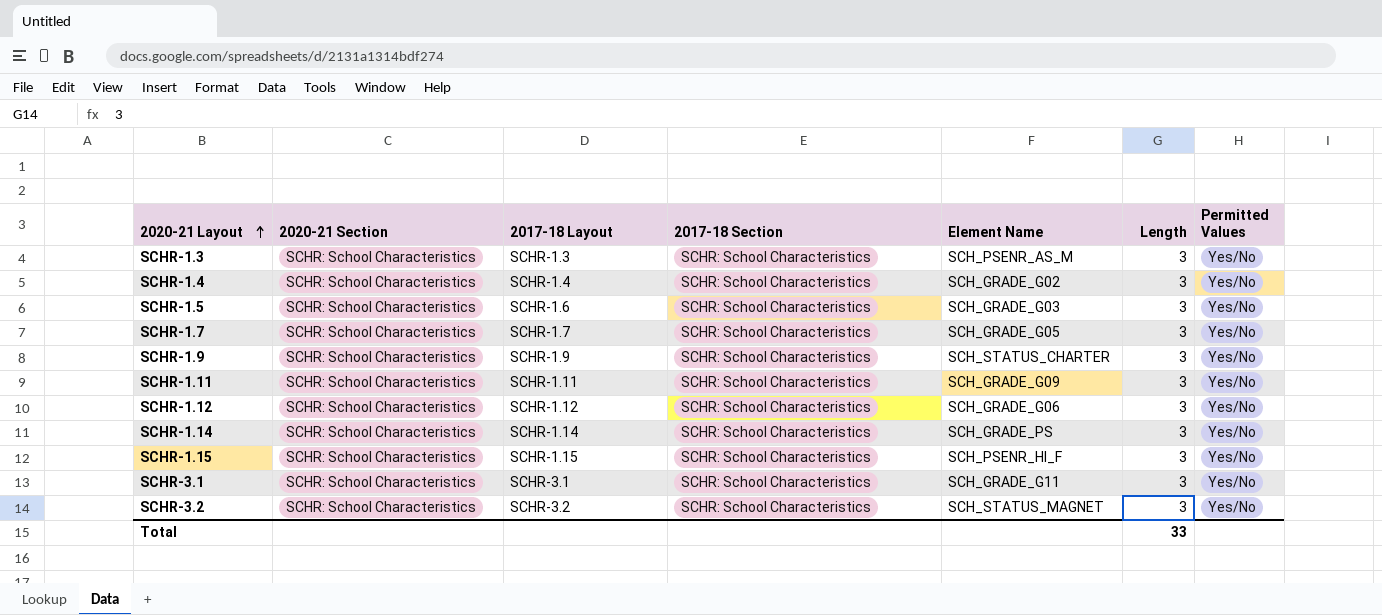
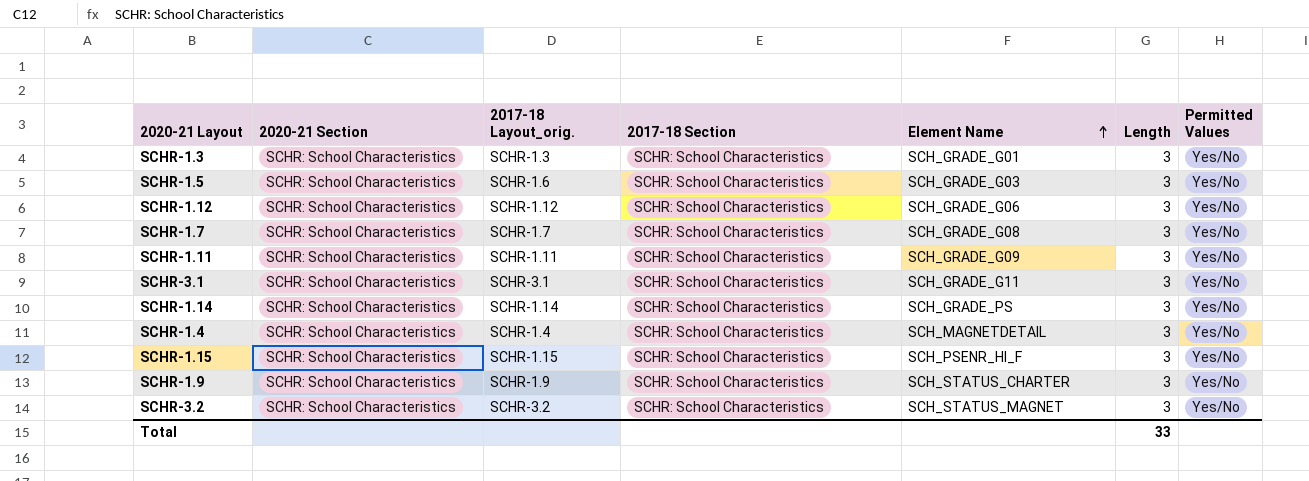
row order: 2020-21 Layout ascending -> Element Name ascending
column name: 2017-18 Layout -> 2017-18 Layout_orig.
SCHR-1.3 | Element Name: SCH_PSENR_AS_M -> SCH_GRADE_G01
SCHR-1.7 | Element Name: SCH_GRADE_G05 -> SCH_GRADE_G08
SCHR-1.4 | Element Name: SCH_GRADE_G02 -> SCH_MAGNETDETAIL

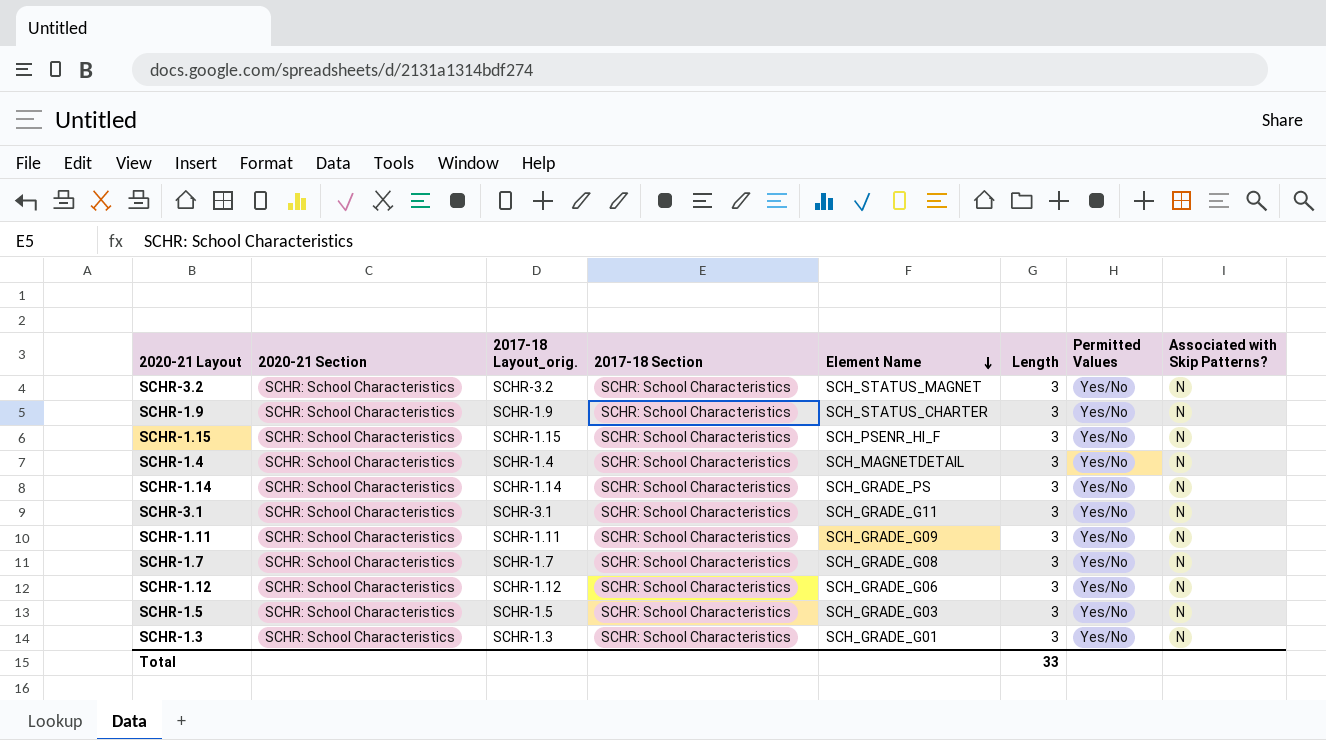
row order: Element Name ascending -> Element Name descending
column Associated with Skip Patterns? | position: none -> 8
SCHR-1.5 | 2017-18 Layout_orig.: SCHR-1.6 -> SCHR-1.5

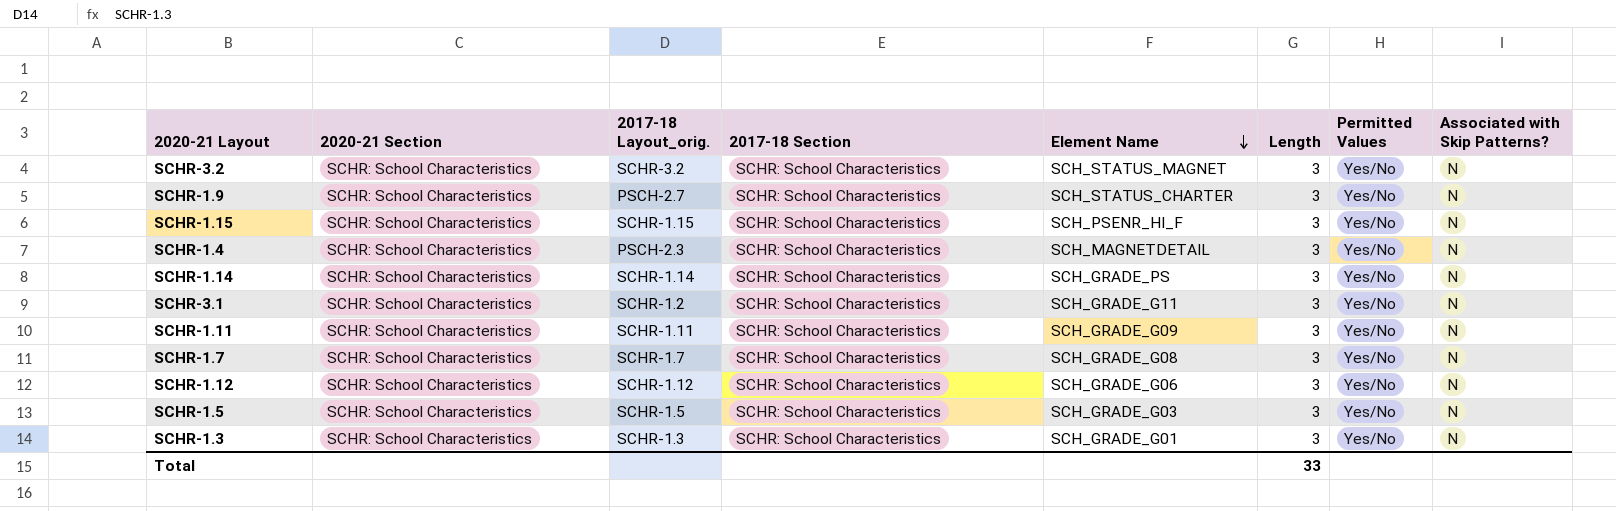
SCHR-1.9 | 2017-18 Layout_orig.: SCHR-1.9 -> PSCH-2.7
SCHR-1.4 | 2017-18 Layout_orig.: SCHR-1.4 -> PSCH-2.3
SCHR-3.1 | 2017-18 Layout_orig.: SCHR-3.1 -> SCHR-1.2

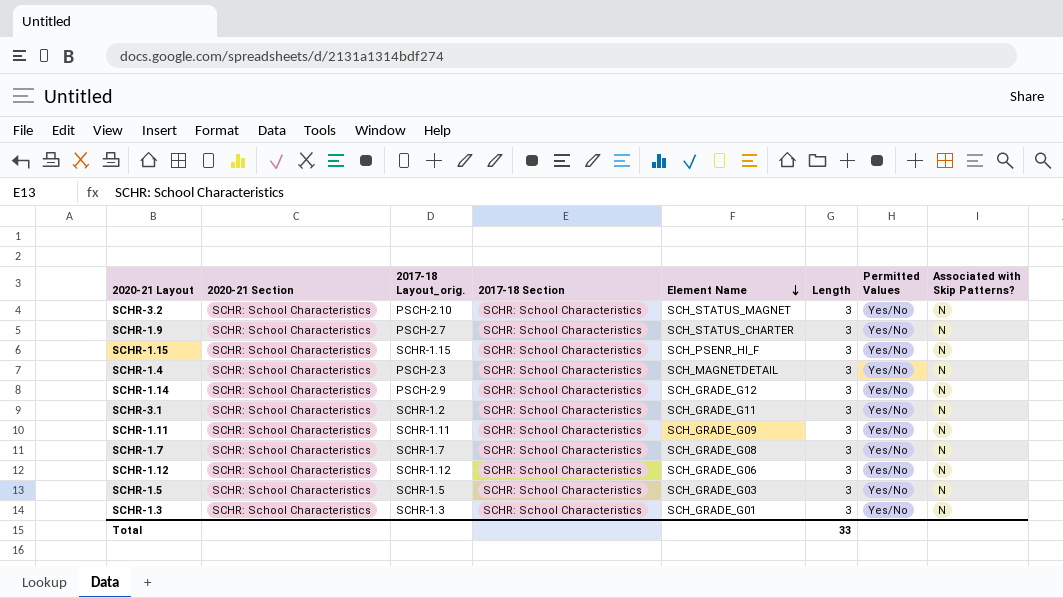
SCHR-3.2 | 2017-18 Layout_orig.: SCHR-3.2 -> PSCH-2.10
SCHR-1.14 | 2017-18 Layout_orig.: SCHR-1.14 -> PSCH-2.9
SCHR-1.14 | Element Name: SCH_GRADE_PS -> SCH_GRADE_G12

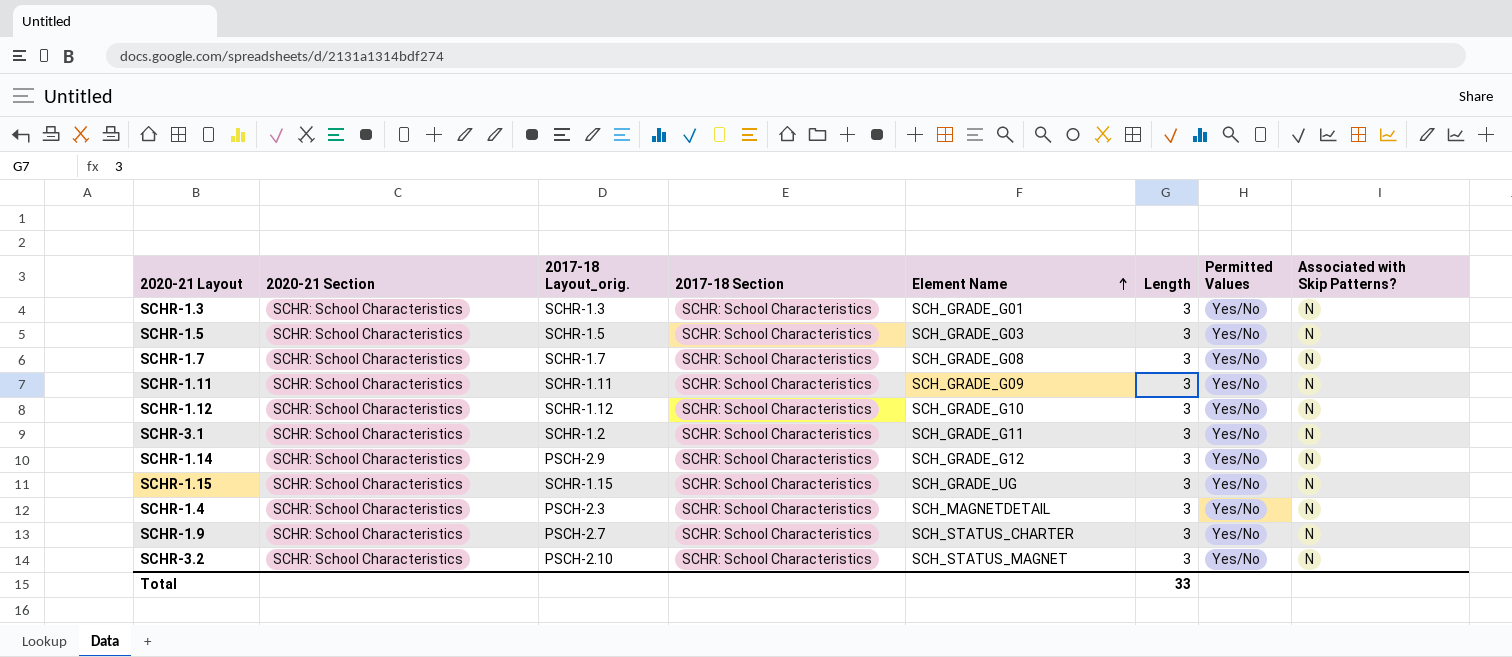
row order: Element Name descending -> Element Name ascending
SCHR-1.12 | Element Name: SCH_GRADE_G06 -> SCH_GRADE_G10
SCHR-1.15 | Element Name: SCH_PSENR_HI_F -> SCH_GRADE_UG

